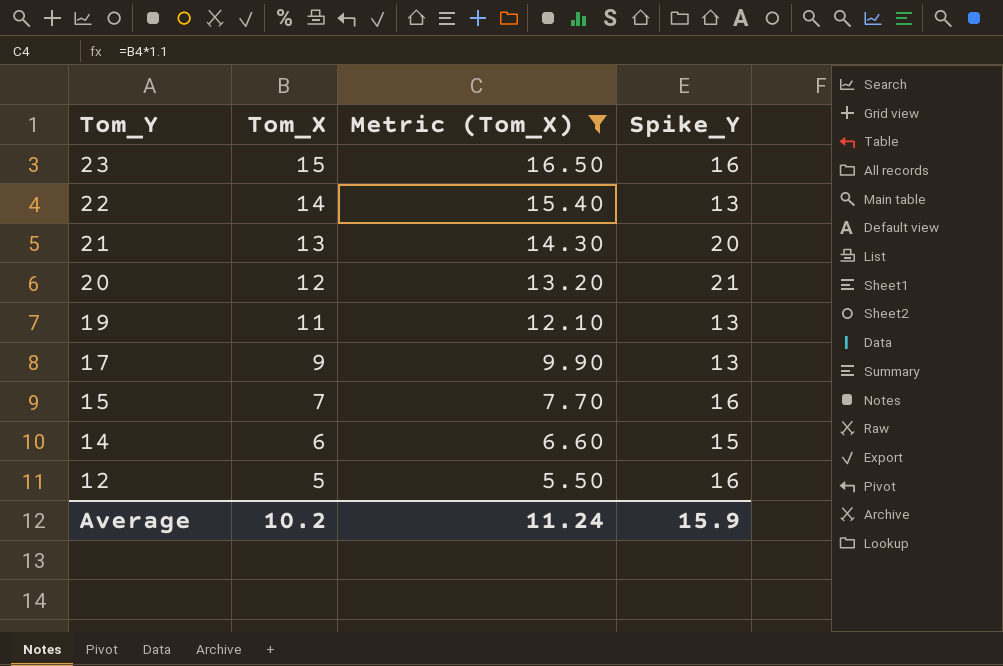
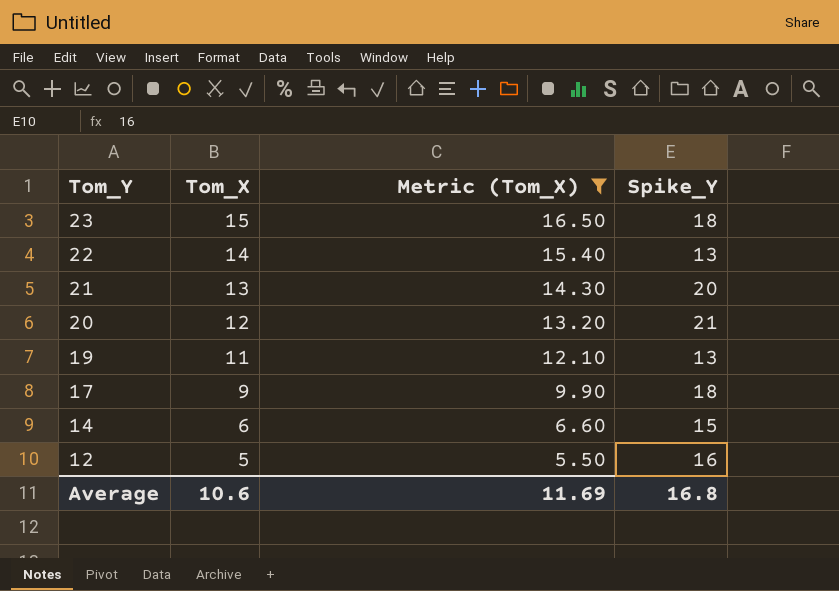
row 15: 7 | 7.70 | 16 -> none
23 | Spike_Y: 16 -> 18
17 | Spike_Y: 13 -> 18
Average | Tom_X: 10.2 -> 10.6
Average | Metric (Tom_X): 11.24 -> 11.69
Average | Spike_Y: 15.9 -> 16.8

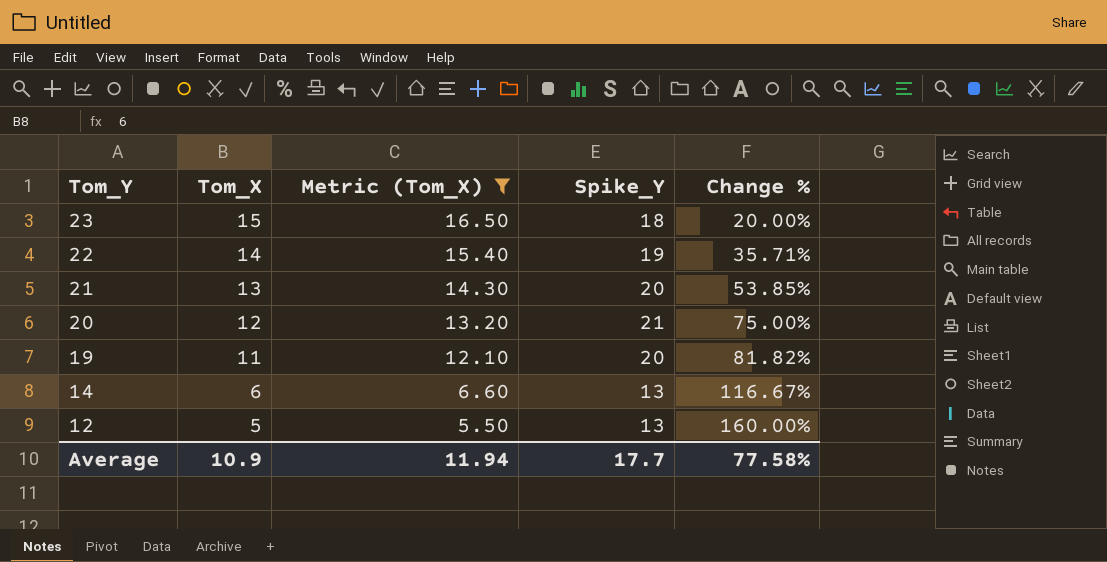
column Change % | formula: none -> ([Spike_Y] - [Tom_X]) / [Tom_X]
row 17: 9 | 9.90 | 18 -> none
22 | Spike_Y: 13 -> 19
19 | Spike_Y: 13 -> 20
14 | Spike_Y: 15 -> 13
12 | Spike_Y: 16 -> 13
Average | Tom_X: 10.6 -> 10.9
Average | Metric (Tom_X): 11.69 -> 11.94
Average | Spike_Y: 16.8 -> 17.7

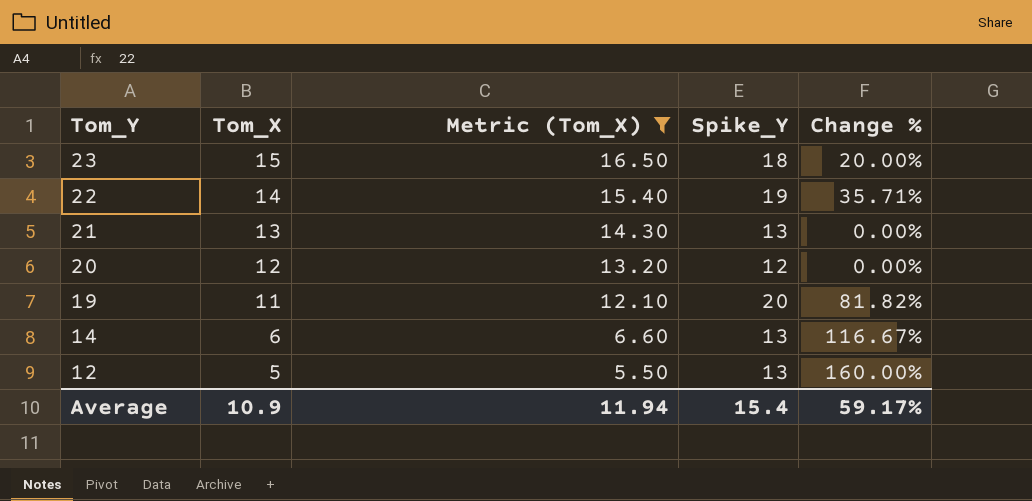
21 | Spike_Y: 20 -> 13
21 | Change %: 53.85% -> 0.00%
20 | Spike_Y: 21 -> 12
20 | Change %: 75.00% -> 0.00%
Average | Spike_Y: 17.7 -> 15.4
Average | Change %: 77.58% -> 59.17%

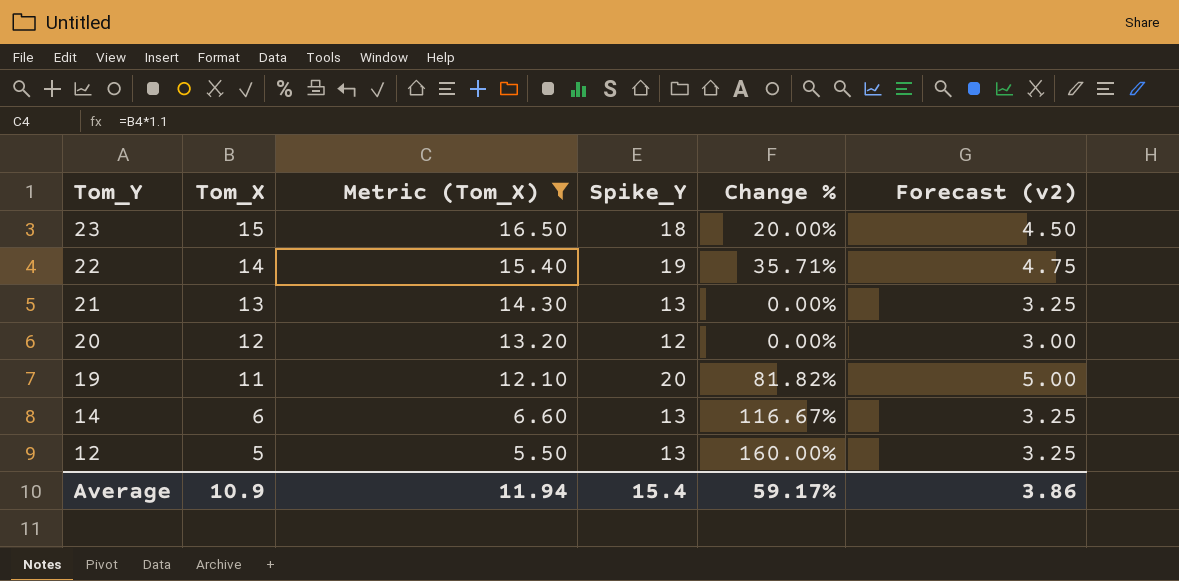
column Forecast (v2) | formula: none -> [Spike_Y] * 0.25

